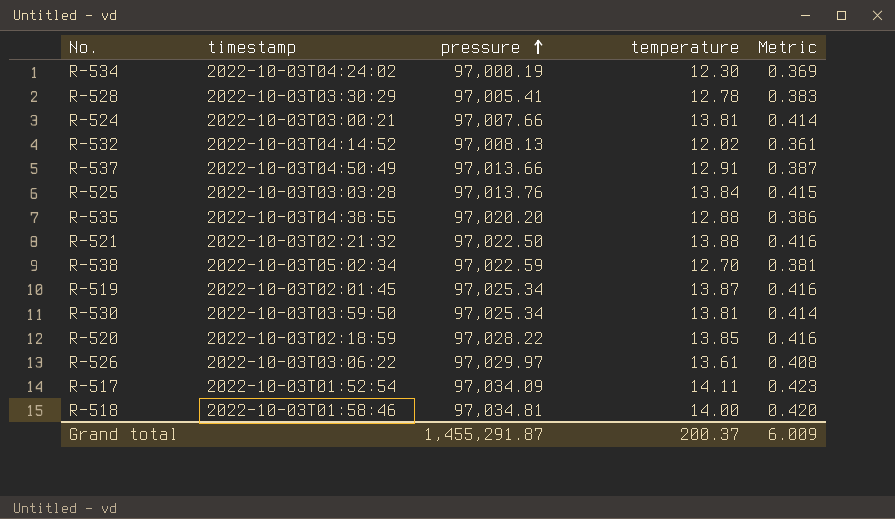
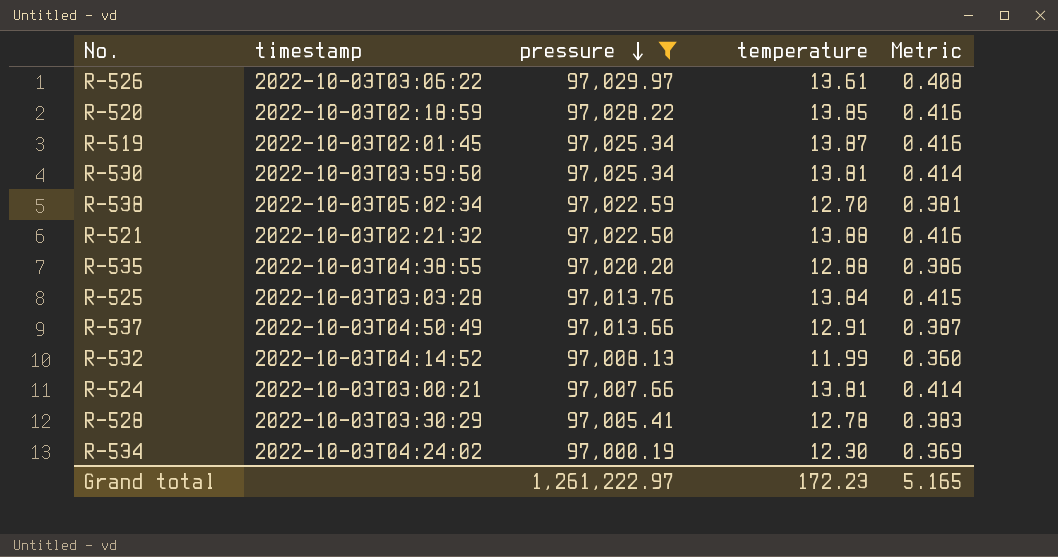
filter: none -> pressure <= 97,029.97
row order: pressure ascending -> pressure descending
R-532 | temperature: 12.02 -> 11.99
R-532 | Metric: 0.361 -> 0.360
Grand total | pressure: 1,455,291.87 -> 1,261,222.97
Grand total | temperature: 200.37 -> 172.23
Grand total | Metric: 6.009 -> 5.165

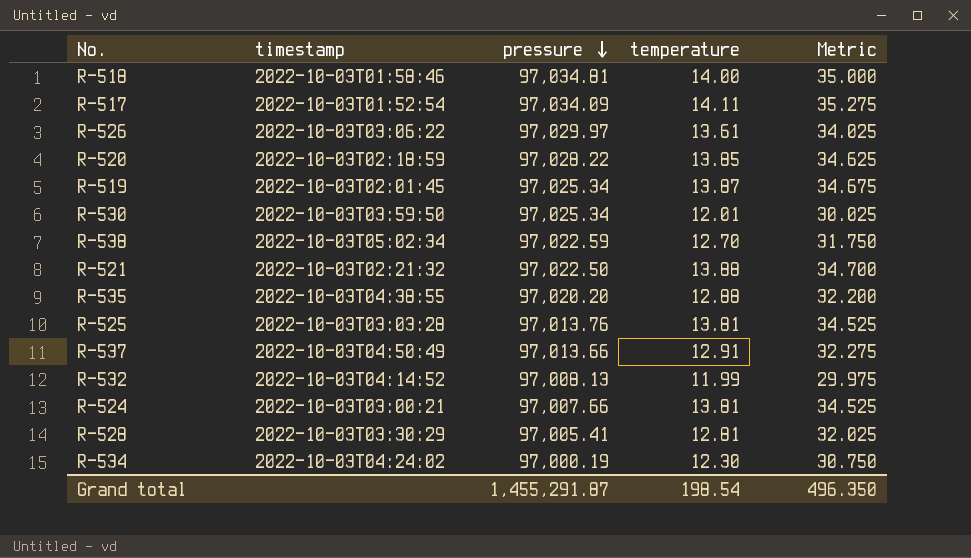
filter: pressure <= 97,029.97 -> none
column Metric | formula: [temperature] * 0.03 -> [temperature] * 2.5
R-530 | temperature: 13.81 -> 12.01
R-525 | temperature: 13.84 -> 13.81
R-528 | temperature: 12.78 -> 12.81
Grand total | pressure: 1,261,222.97 -> 1,455,291.87
Grand total | temperature: 172.23 -> 198.54
Grand total | Metric: 5.165 -> 496.350

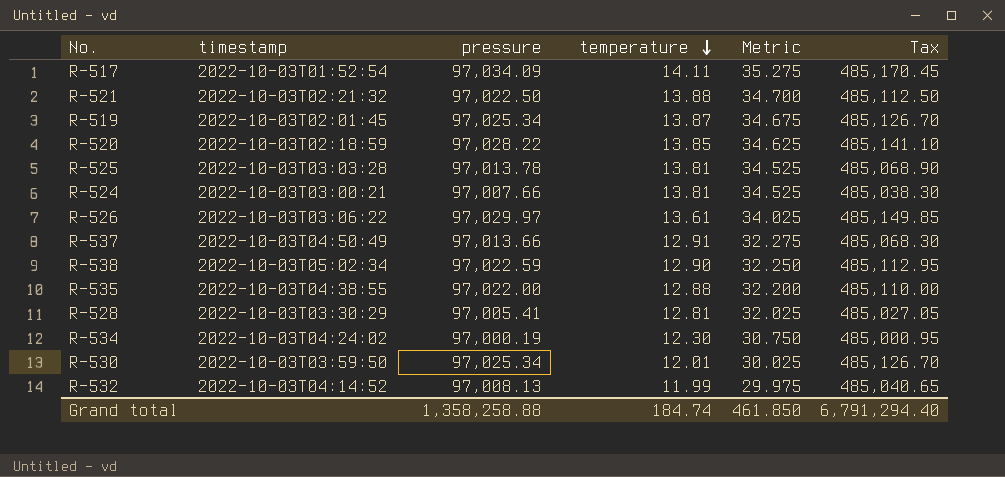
row order: pressure descending -> temperature descending
column Tax | formula: none -> [pressure] * 5
row R-518: 2022-10-03T01:58:46 | 97,034.81 | 14.00 | 35.000 -> none
R-525 | pressure: 97,013.76 -> 97,013.78
R-538 | temperature: 12.70 -> 12.90
R-538 | Metric: 31.750 -> 32.250
R-535 | pressure: 97,020.20 -> 97,022.00
Grand total | pressure: 1,455,291.87 -> 1,358,258.88
Grand total | temperature: 198.54 -> 184.74
Grand total | Metric: 496.350 -> 461.850

